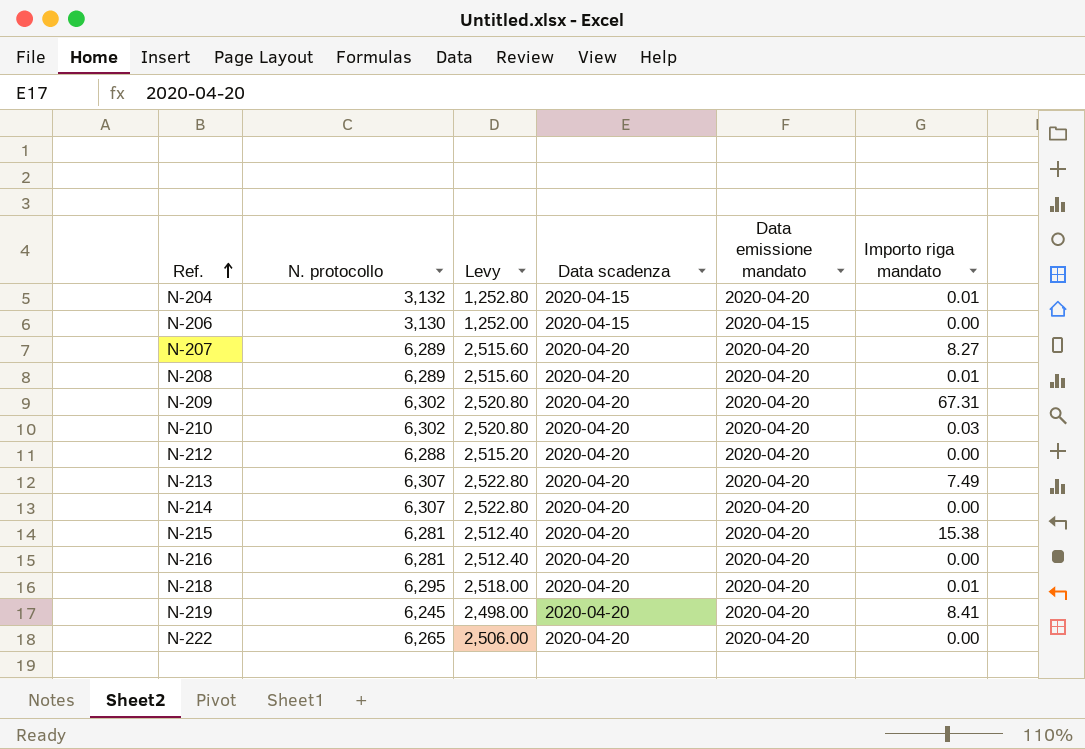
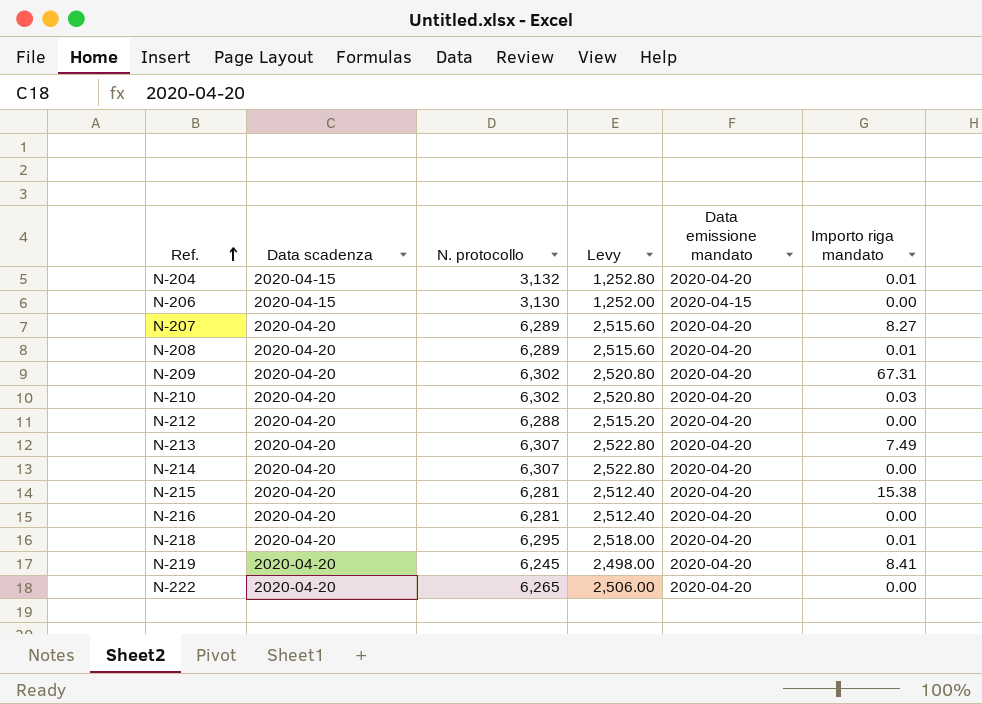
column Data scadenza | position: 4 -> 2

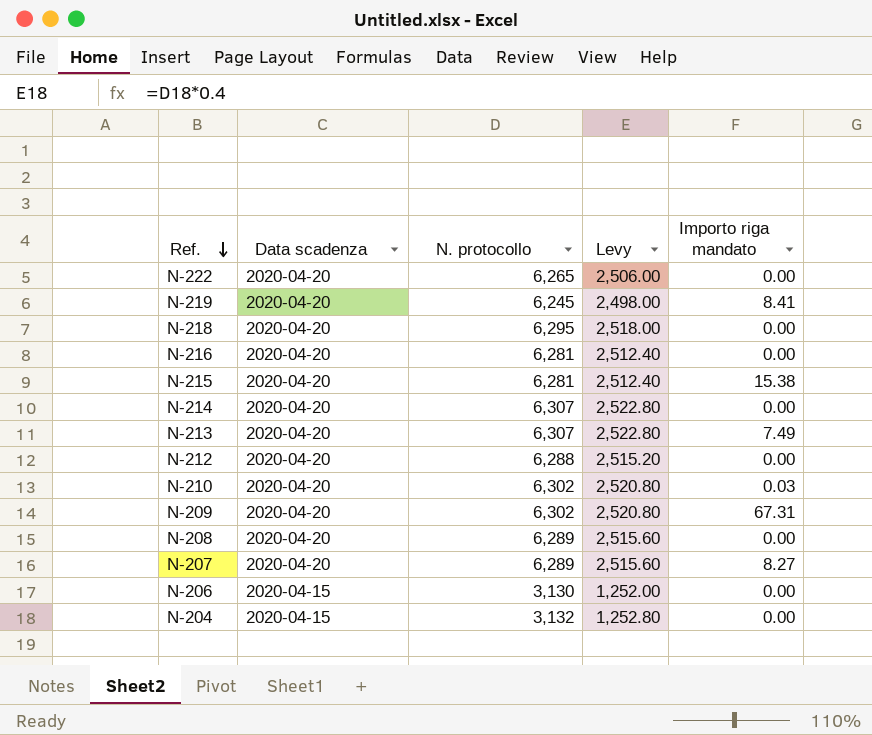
row order: Ref. ascending -> Ref. descending
column Data emissione mandato | position: 5 -> none
N-218 | Importo riga mandato: 0.01 -> 0.00
N-208 | Importo riga mandato: 0.01 -> 0.00
N-204 | Importo riga mandato: 0.01 -> 0.00

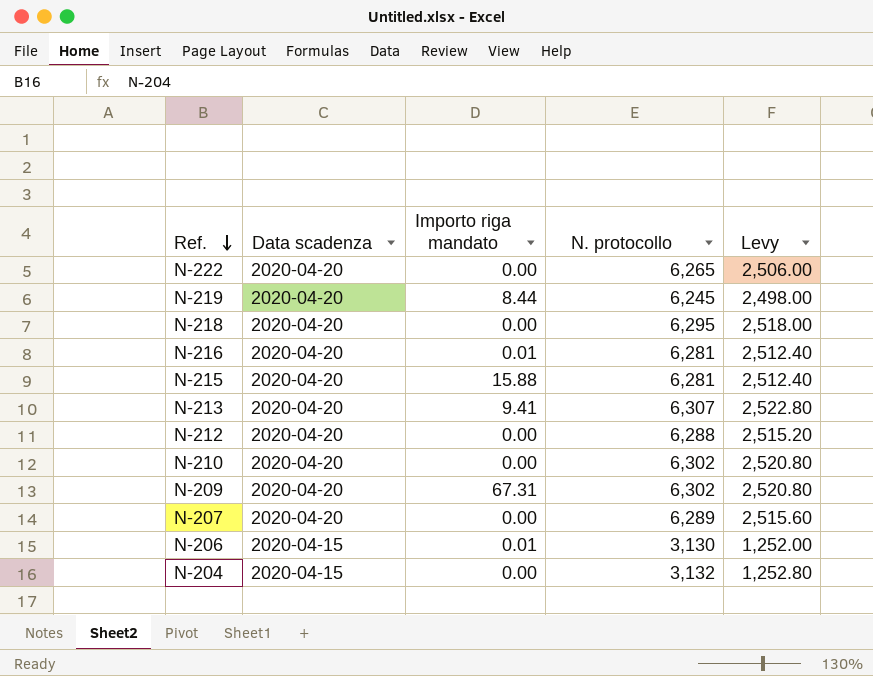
column Importo riga mandato | position: 5 -> 3
row N-214: 2020-04-20 | 6,307 | 2,522.80 | 0.00 -> none
row N-208: 2020-04-20 | 6,289 | 2,515.60 | 0.00 -> none
N-219 | Importo riga mandato: 8.41 -> 8.44
N-216 | Importo riga mandato: 0.00 -> 0.01
N-215 | Importo riga mandato: 15.38 -> 15.88
N-213 | Importo riga mandato: 7.49 -> 9.41
N-210 | Importo riga mandato: 0.03 -> 0.00
N-207 | Importo riga mandato: 8.27 -> 0.00
N-206 | Importo riga mandato: 0.00 -> 0.01

